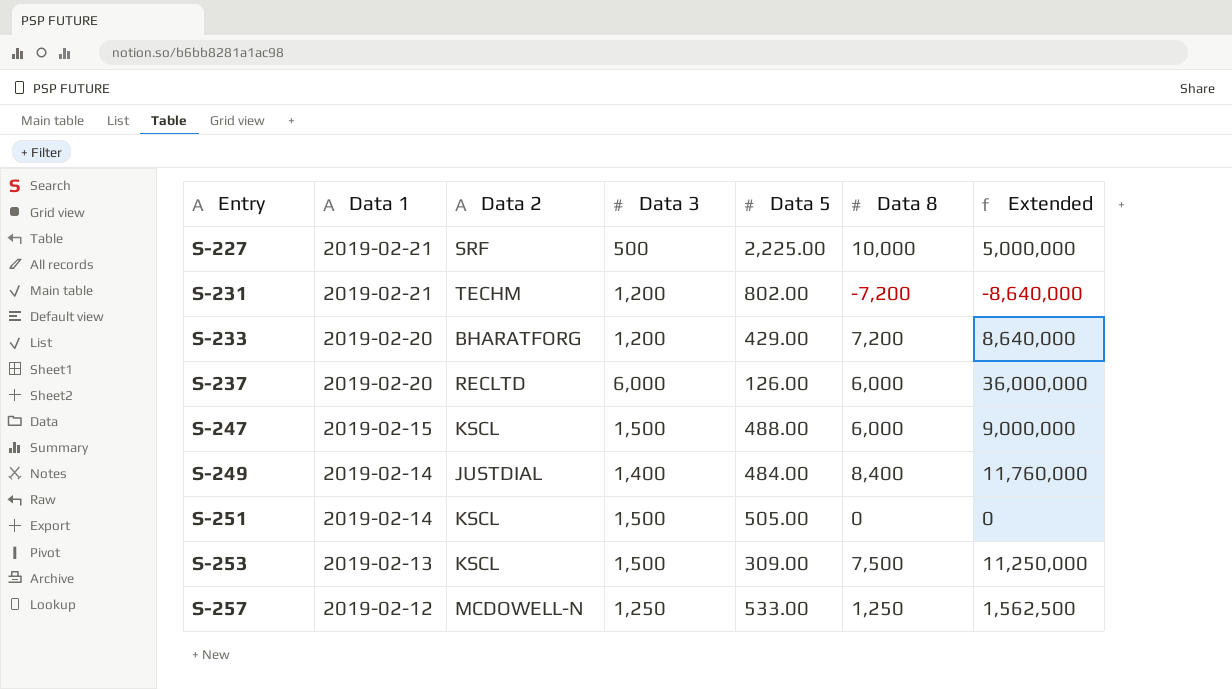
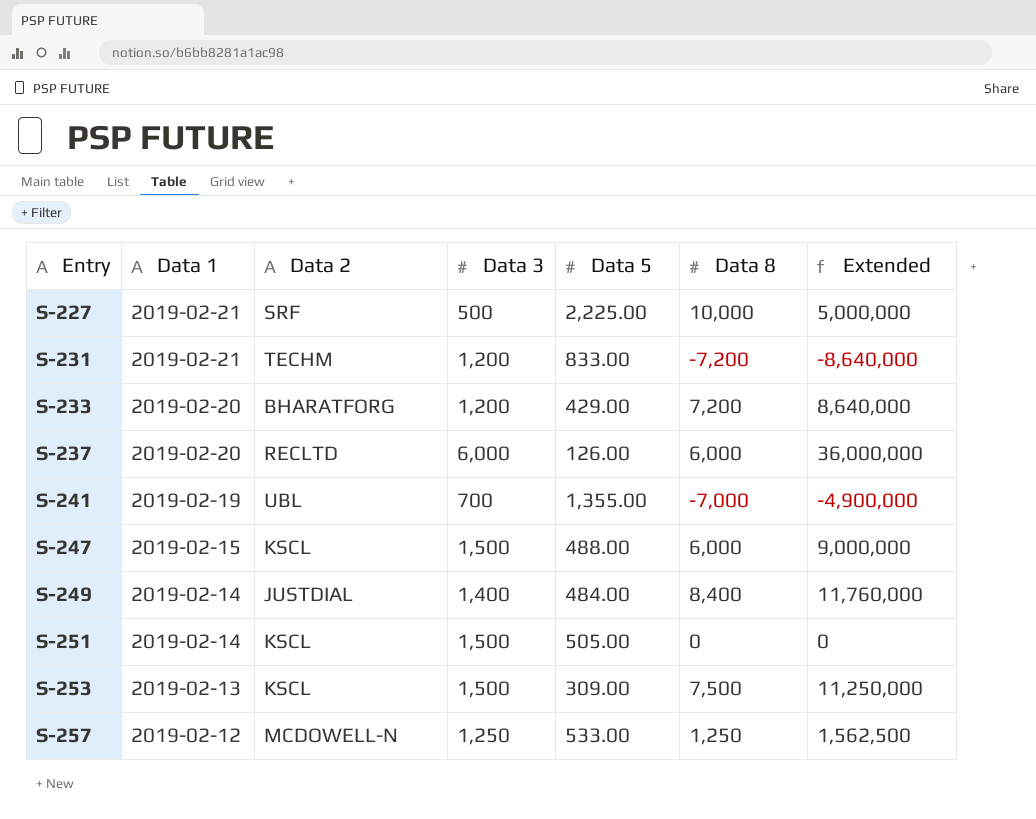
S-231 | Data 5: 802.00 -> 833.00
row S-241: none -> 2019-02-19 | UBL | 700 | 1,355.00 | -7,000 | -4,900,000

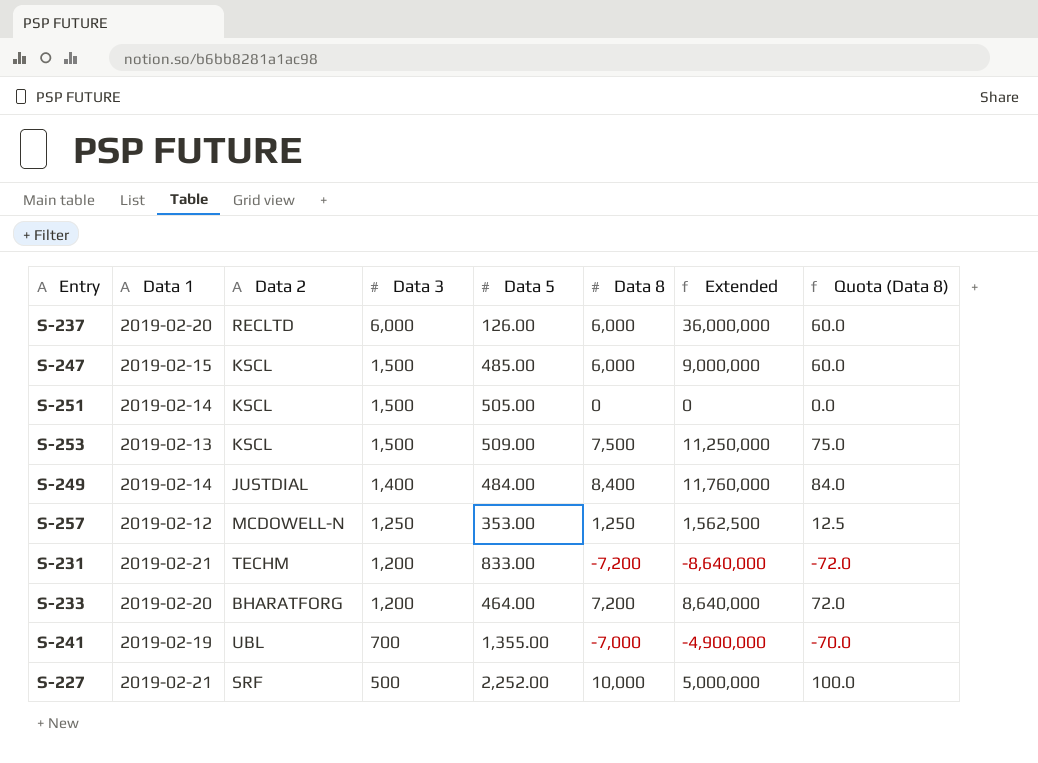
row order: Entry ascending -> Data 3 descending
column Quota (Data 8) | formula: none -> [Data 8] * 0.01
S-247 | Data 5: 488.00 -> 485.00
S-253 | Data 5: 309.00 -> 509.00
S-257 | Data 5: 533.00 -> 353.00
S-233 | Data 5: 429.00 -> 464.00
S-227 | Data 5: 2,225.00 -> 2,252.00

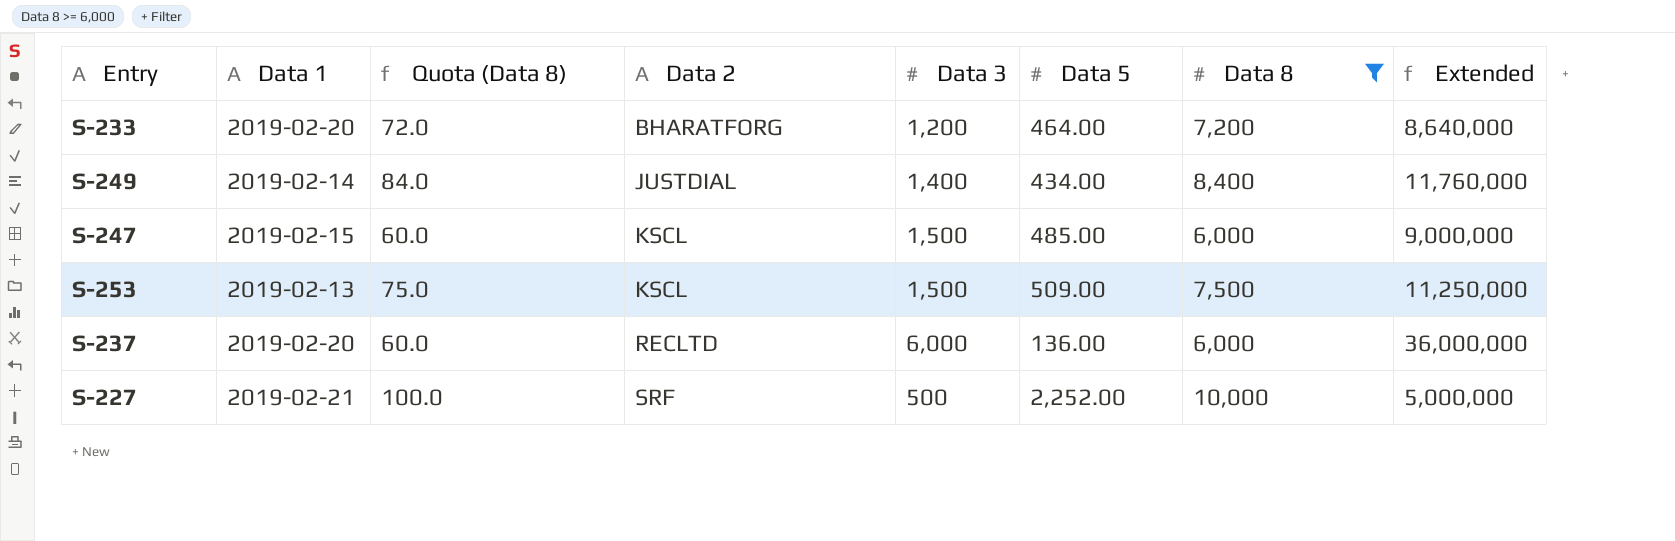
filter: none -> Data 8 >= 6,000
row order: Data 3 descending -> Data 2 ascending
column Quota (Data 8) | position: 8 -> 3
S-249 | Data 5: 484.00 -> 434.00
S-237 | Data 5: 126.00 -> 136.00

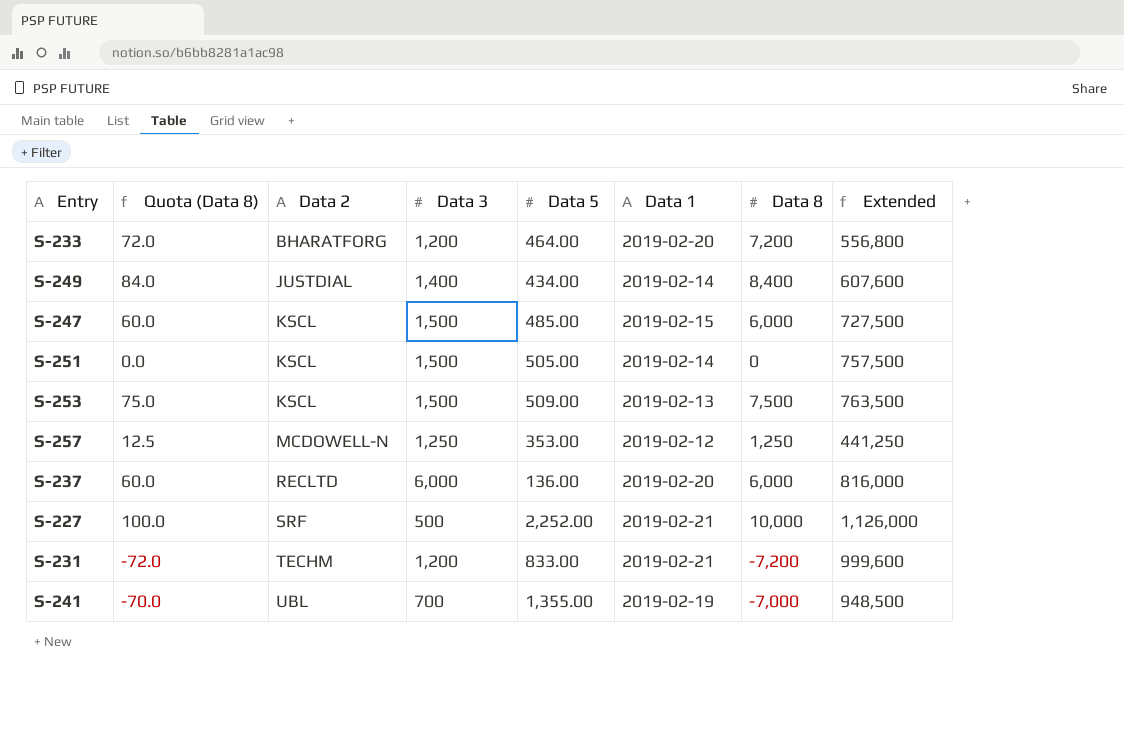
filter: Data 8 >= 6,000 -> none
column Data 1 | position: 2 -> 6
column Extended | formula: [Data 3] * [Data 8] -> [Data 3] * [Data 5]

